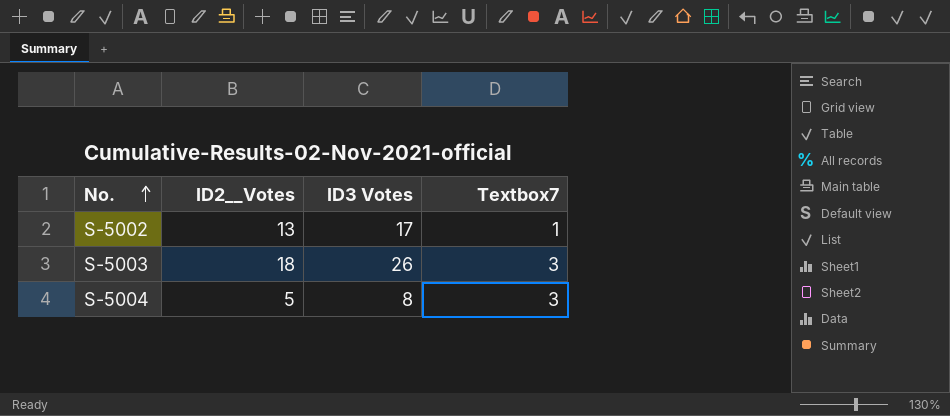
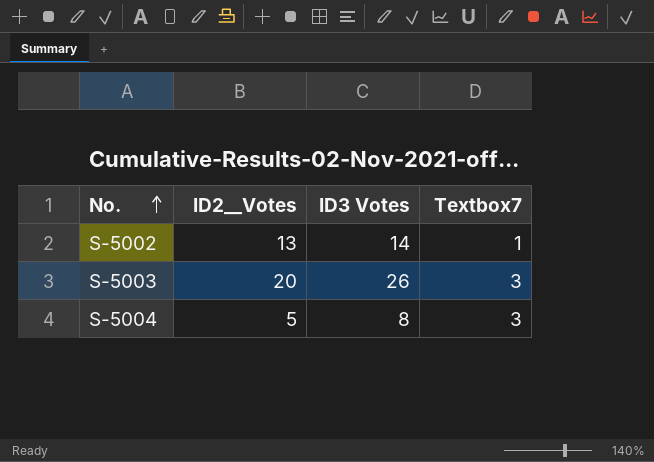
S-5002 | ID3 Votes: 17 -> 14
S-5003 | ID2__Votes: 18 -> 20

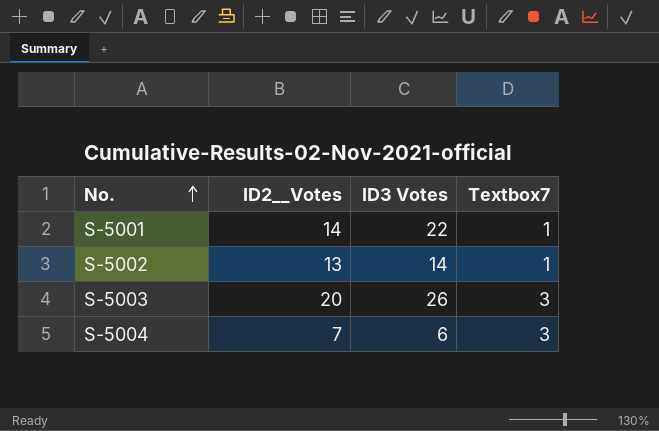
row S-5001: none -> 14 | 22 | 1
S-5004 | ID2__Votes: 5 -> 7
S-5004 | ID3 Votes: 8 -> 6

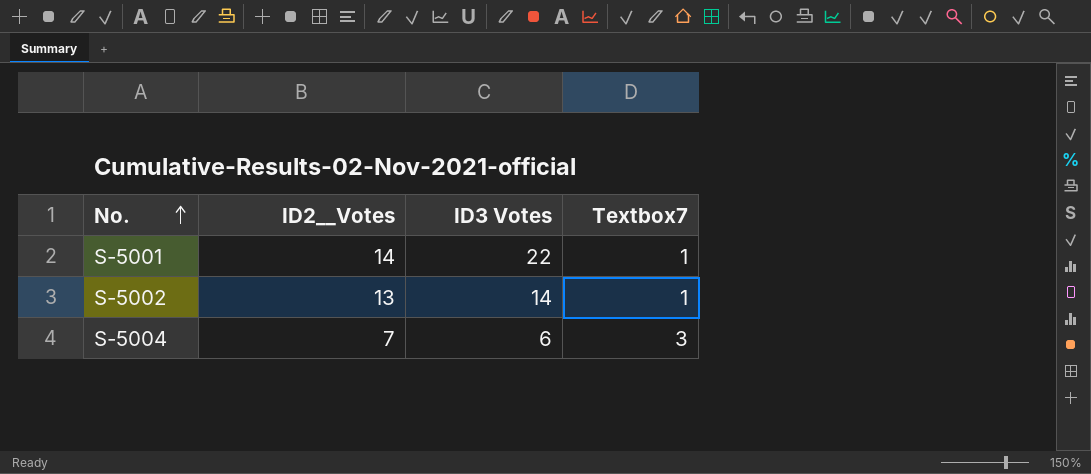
row S-5003: 20 | 26 | 3 -> none

